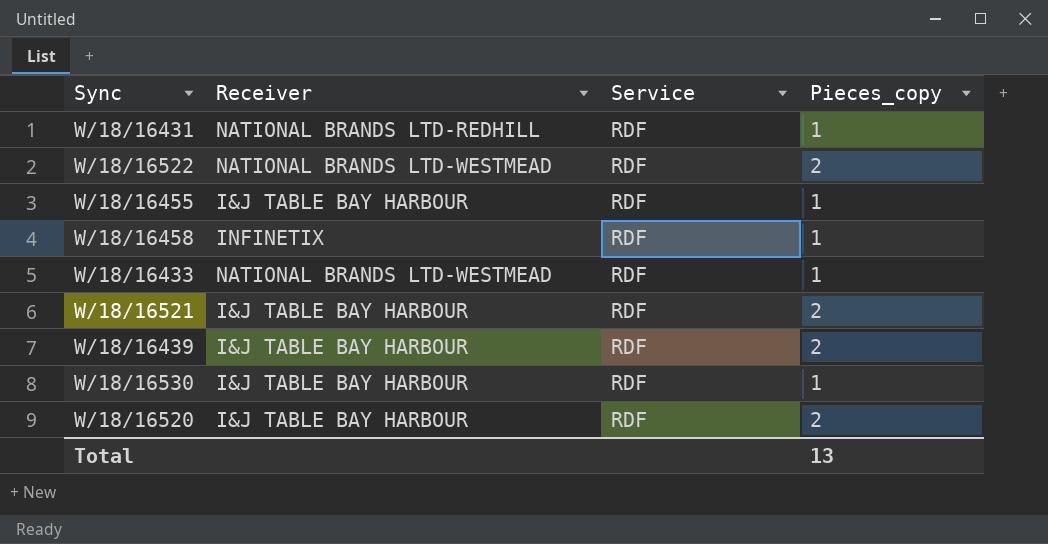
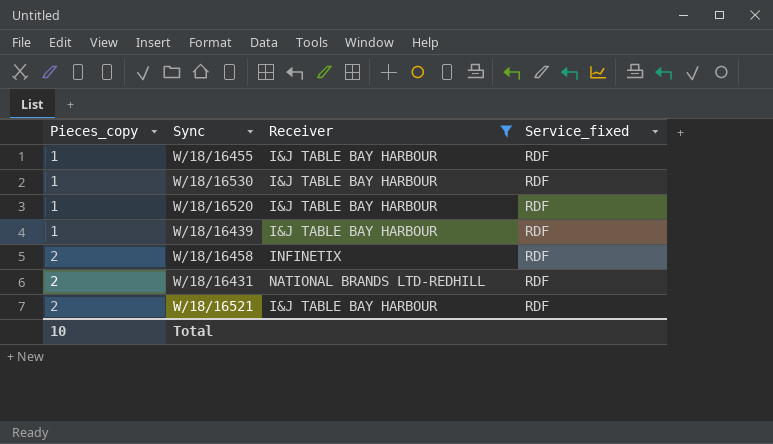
filter: none -> Receiver != NATIONAL BRANDS LTD-WESTMEAD
row order: none -> Pieces_copy ascending
column Pieces_copy | position: 4 -> 1
column name: Service -> Service_fixed
W/18/16520 | Pieces_copy: 2 -> 1
W/18/16439 | Pieces_copy: 2 -> 1
W/18/16458 | Pieces_copy: 1 -> 2
W/18/16431 | Pieces_copy: 1 -> 2
Total | Pieces_copy: 13 -> 10

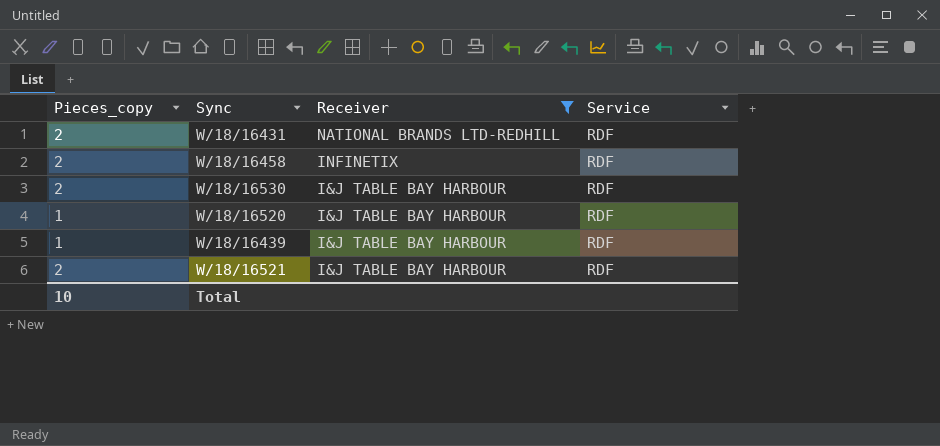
row order: Pieces_copy ascending -> Receiver descending
column name: Service_fixed -> Service
row W/18/16455: 1 | I&J TABLE BAY HARBOUR | RDF -> none
W/18/16530 | Pieces_copy: 1 -> 2

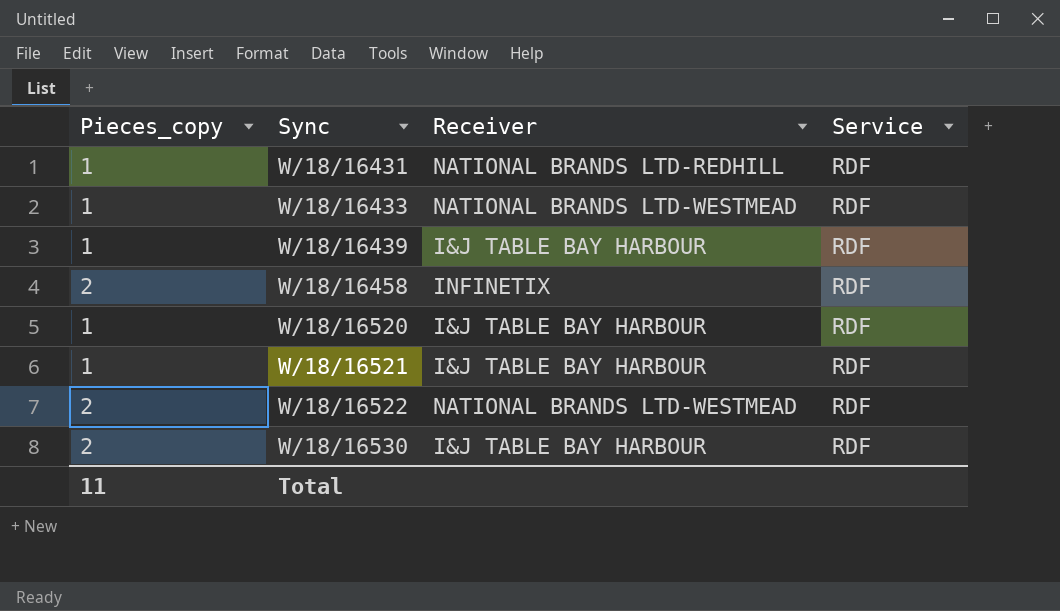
filter: Receiver != NATIONAL BRANDS LTD-WESTMEAD -> none
row order: Receiver descending -> Sync ascending
W/18/16431 | Pieces_copy: 2 -> 1
W/18/16521 | Pieces_copy: 2 -> 1
Total | Pieces_copy: 10 -> 11

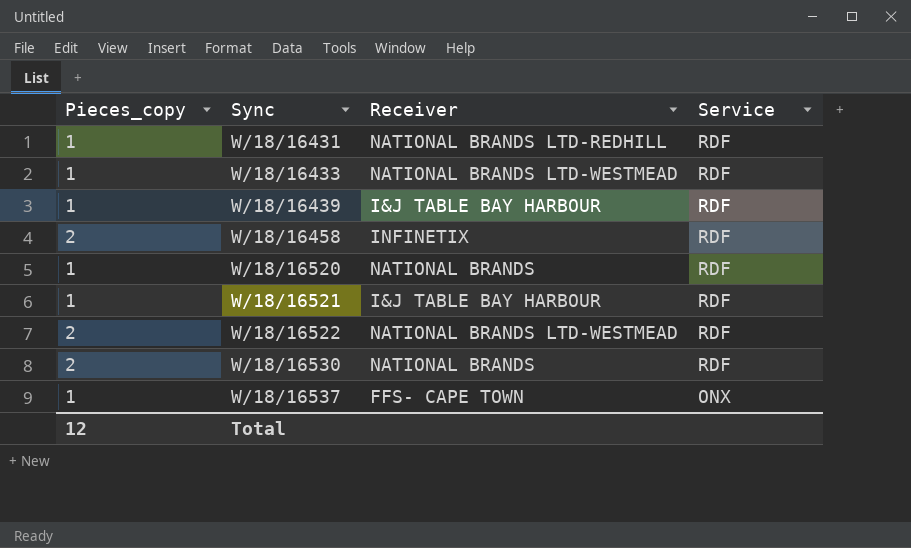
W/18/16520 | Receiver: I&J TABLE BAY HARBOUR -> NATIONAL BRANDS
W/18/16530 | Receiver: I&J TABLE BAY HARBOUR -> NATIONAL BRANDS
row W/18/16537: none -> 1 | FFS- CAPE TOWN | ONX
Total | Pieces_copy: 11 -> 12

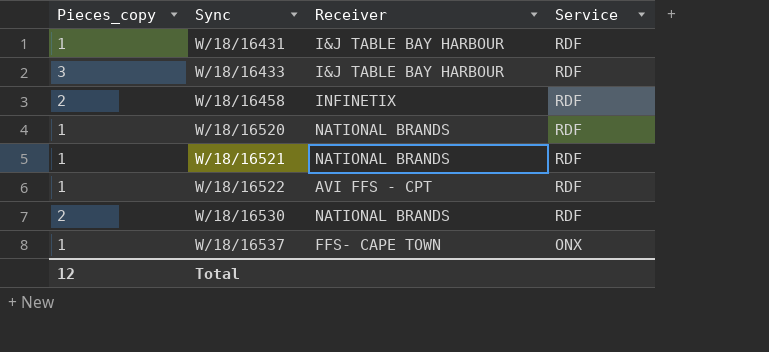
row W/18/16439: 1 | I&J TABLE BAY HARBOUR | RDF -> none
W/18/16431 | Receiver: NATIONAL BRANDS LTD-REDHILL -> I&J TABLE BAY HARBOUR
W/18/16433 | Pieces_copy: 1 -> 3
W/18/16433 | Receiver: NATIONAL BRANDS LTD-WESTMEAD -> I&J TABLE BAY HARBOUR
W/18/16521 | Receiver: I&J TABLE BAY HARBOUR -> NATIONAL BRANDS
W/18/16522 | Pieces_copy: 2 -> 1
W/18/16522 | Receiver: NATIONAL BRANDS LTD-WESTMEAD -> AVI FFS - CPT

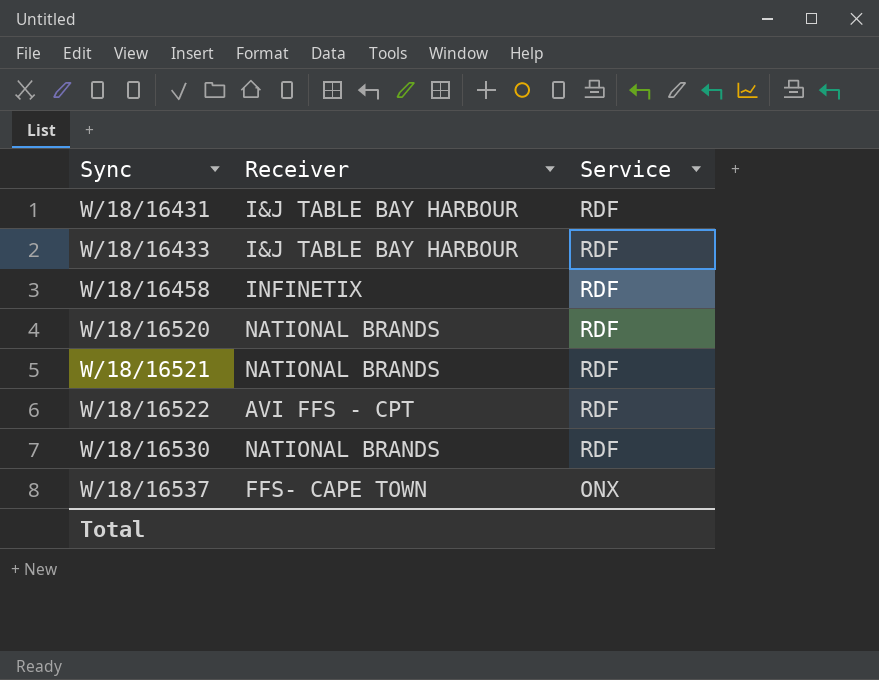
column Pieces_copy | position: 1 -> none

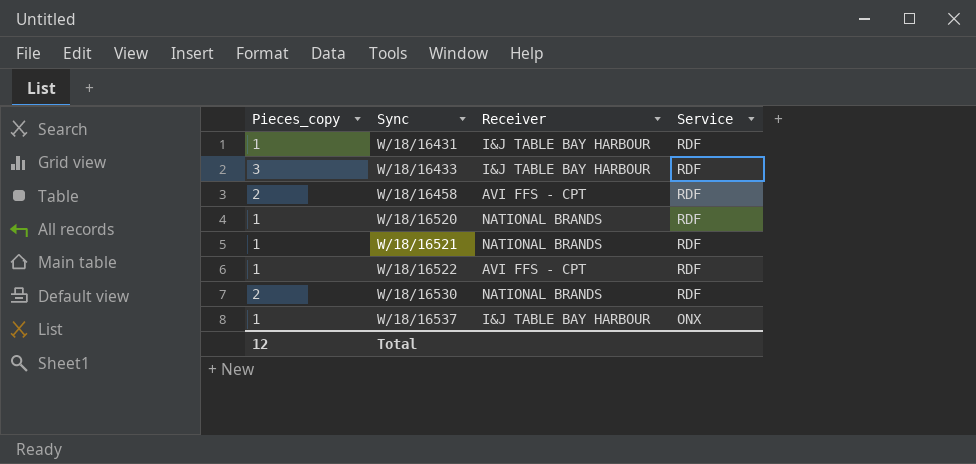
column Pieces_copy | position: none -> 1
W/18/16458 | Receiver: INFINETIX -> AVI FFS - CPT
W/18/16537 | Receiver: FFS- CAPE TOWN -> I&J TABLE BAY HARBOUR

